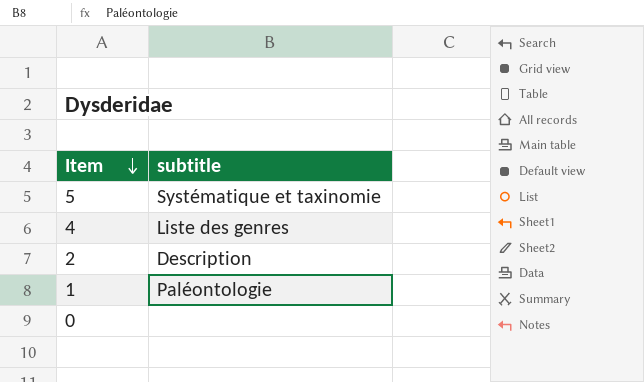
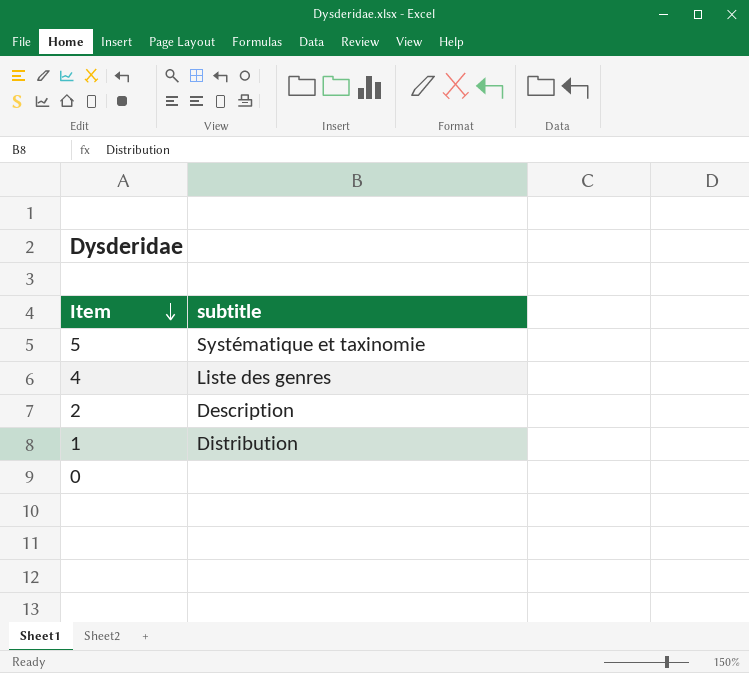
1 | subtitle: Paléontologie -> Distribution

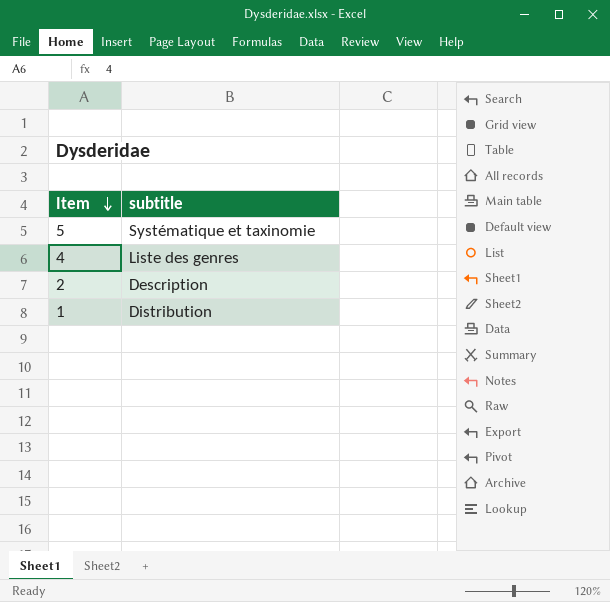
row 0: none -> none

